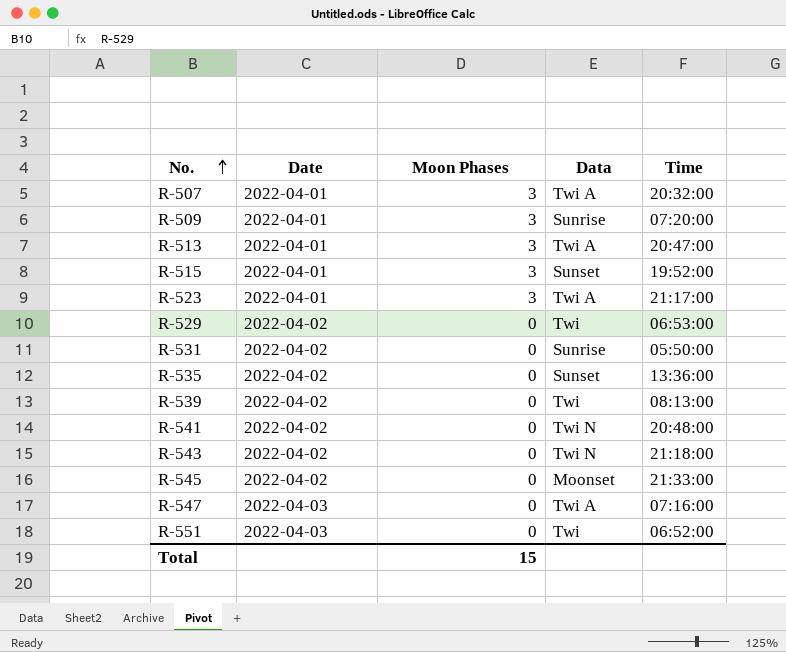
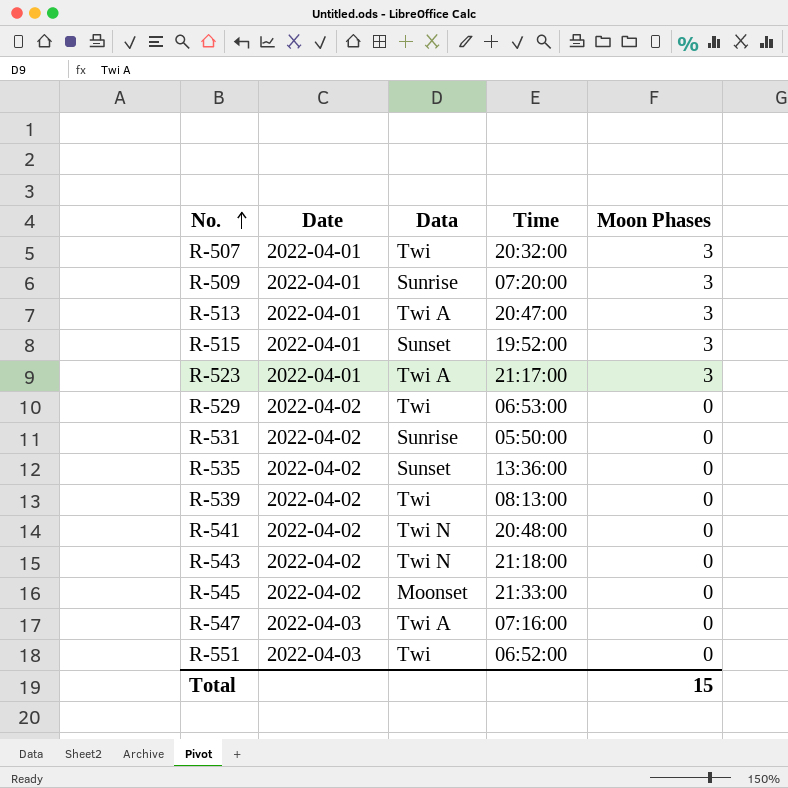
column Moon Phases | position: 3 -> 5
R-507 | Data: Twi A -> Twi

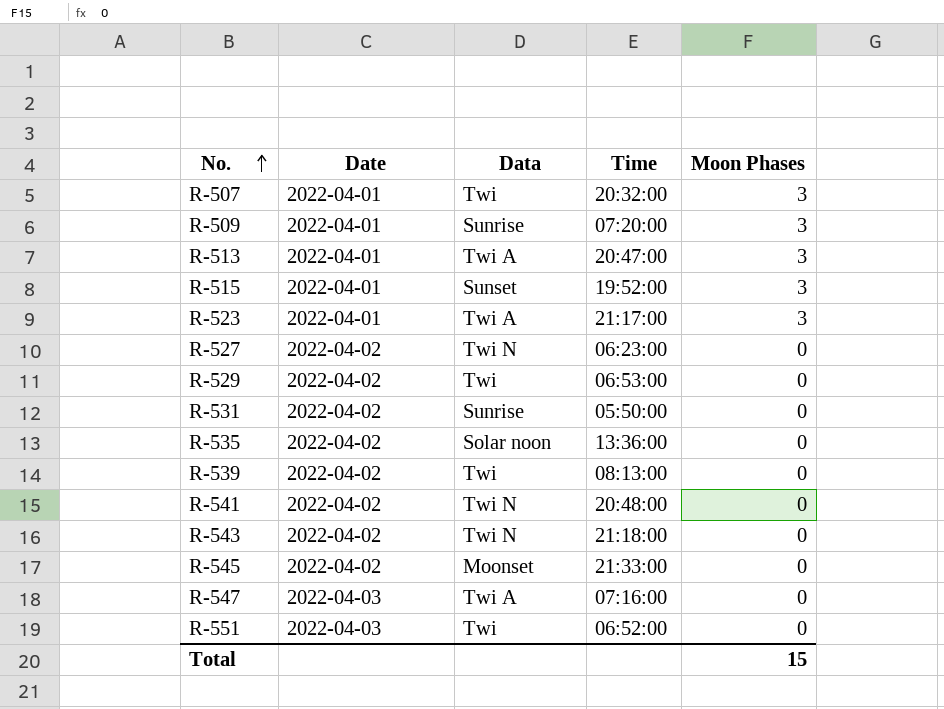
row R-527: none -> 2022-04-02 | Twi N | 06:23:00 | 0
R-535 | Data: Sunset -> Solar noon

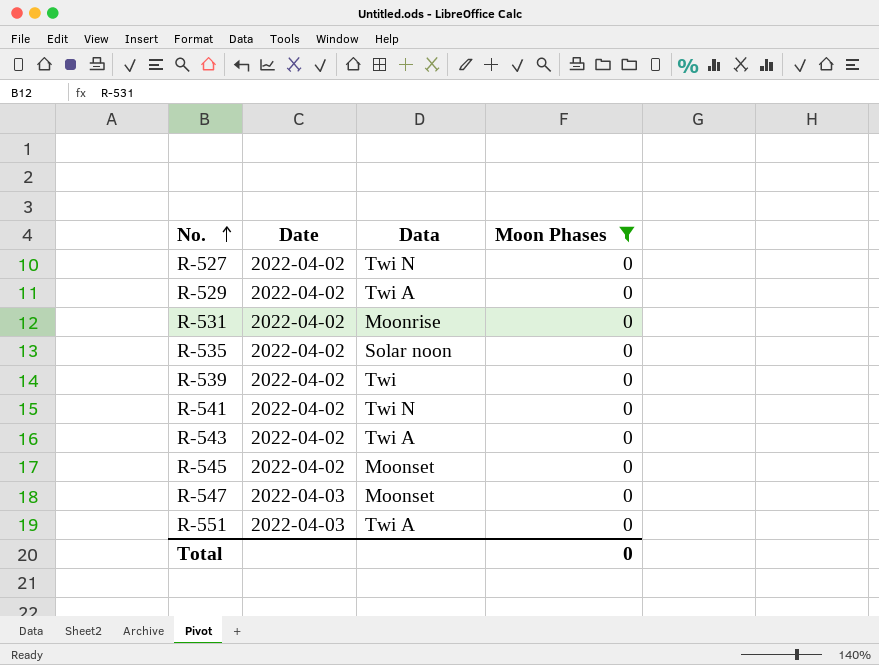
filter: none -> Moon Phases = 0
column Time | position: 4 -> none
R-529 | Data: Twi -> Twi A
R-531 | Data: Sunrise -> Moonrise
R-543 | Data: Twi N -> Twi A
R-547 | Data: Twi A -> Moonset
R-551 | Data: Twi -> Twi A
Total | Moon Phases: 15 -> 0

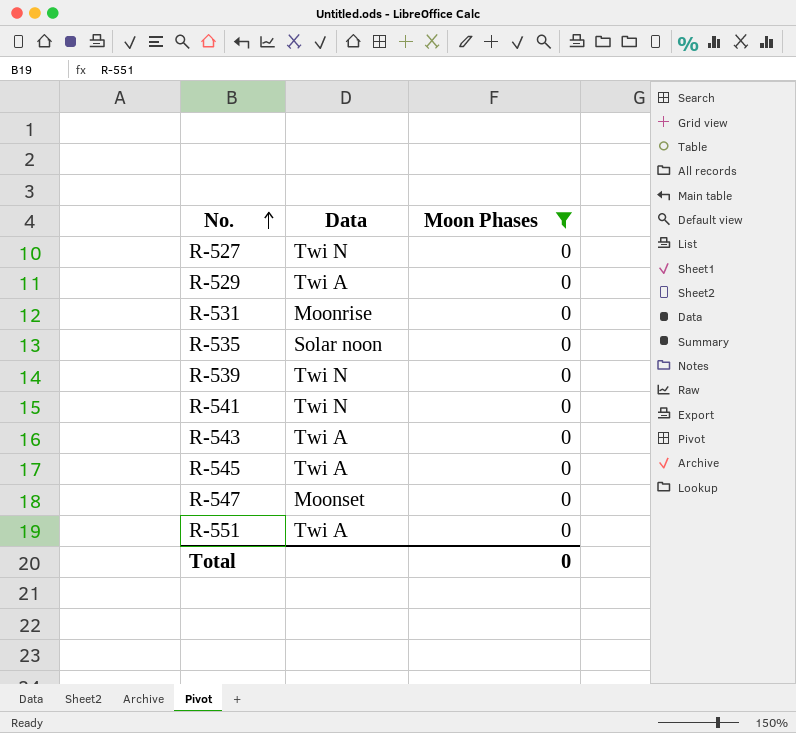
column Date | position: 2 -> none
R-539 | Data: Twi -> Twi N
R-545 | Data: Moonset -> Twi A

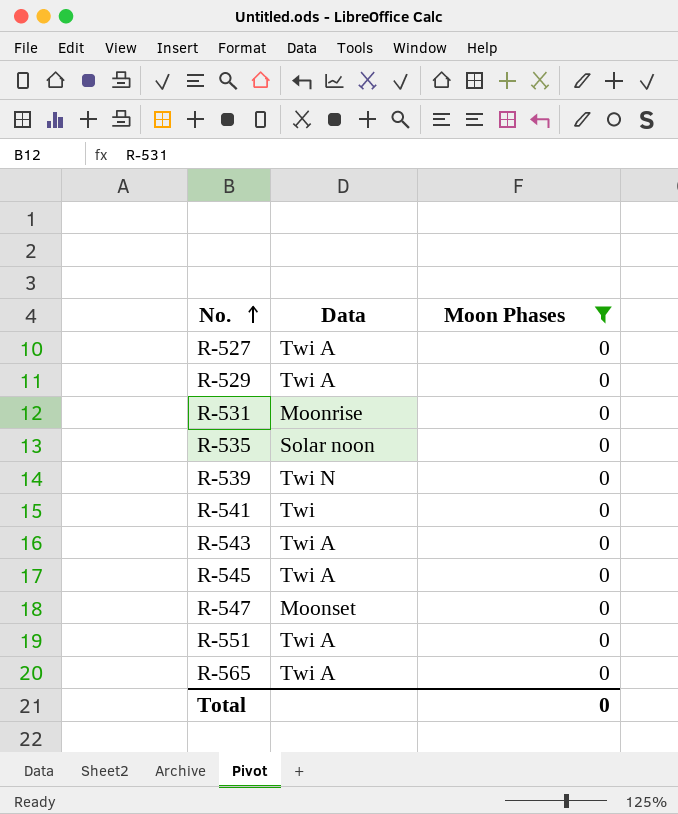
R-527 | Data: Twi N -> Twi A
R-541 | Data: Twi N -> Twi
row R-565: none -> Twi A | 0

